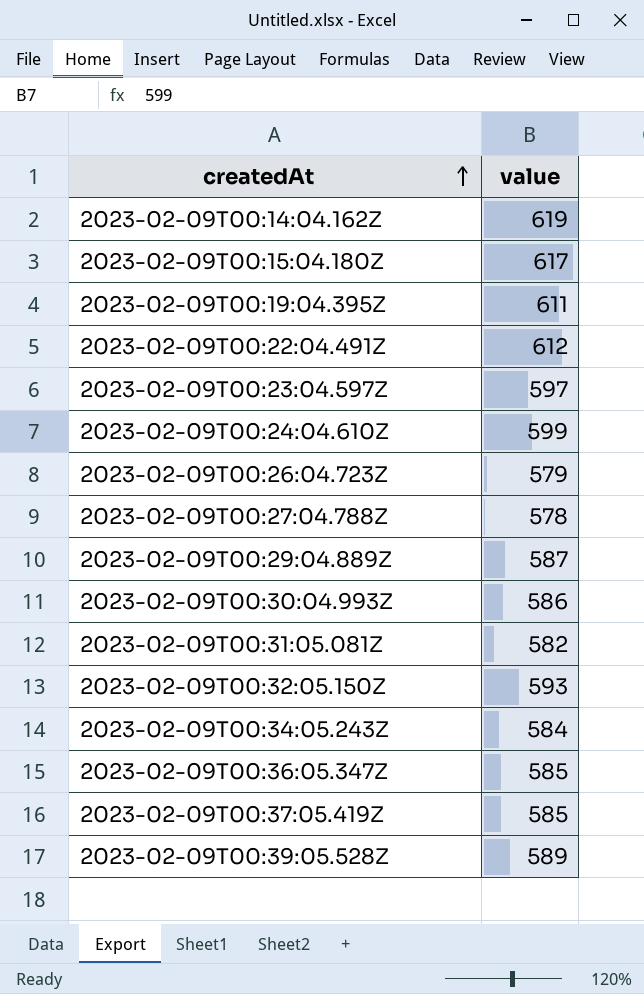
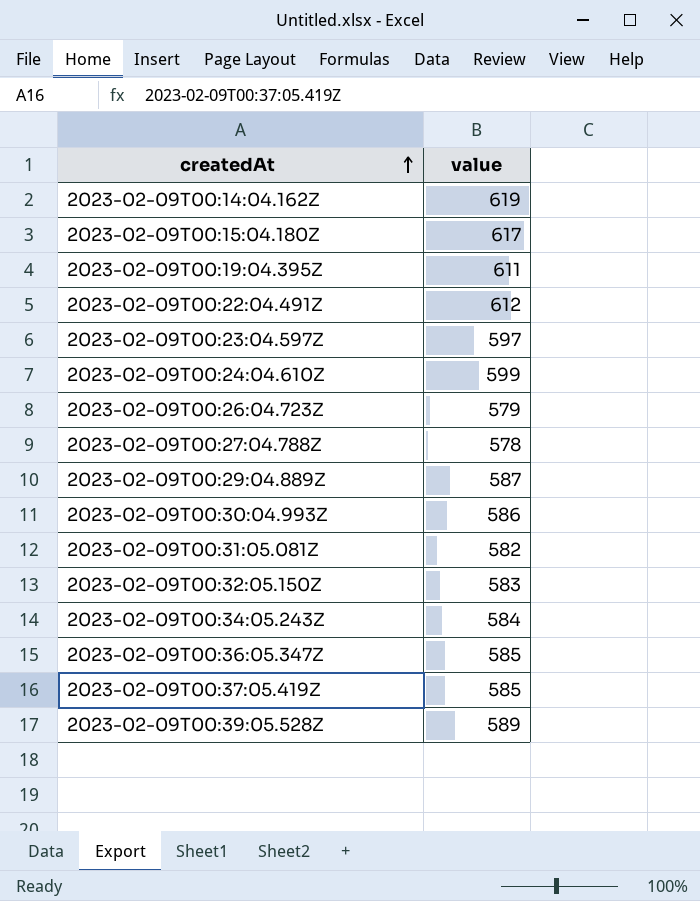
2023-02-09T00:32:05.150Z | value: 593 -> 583

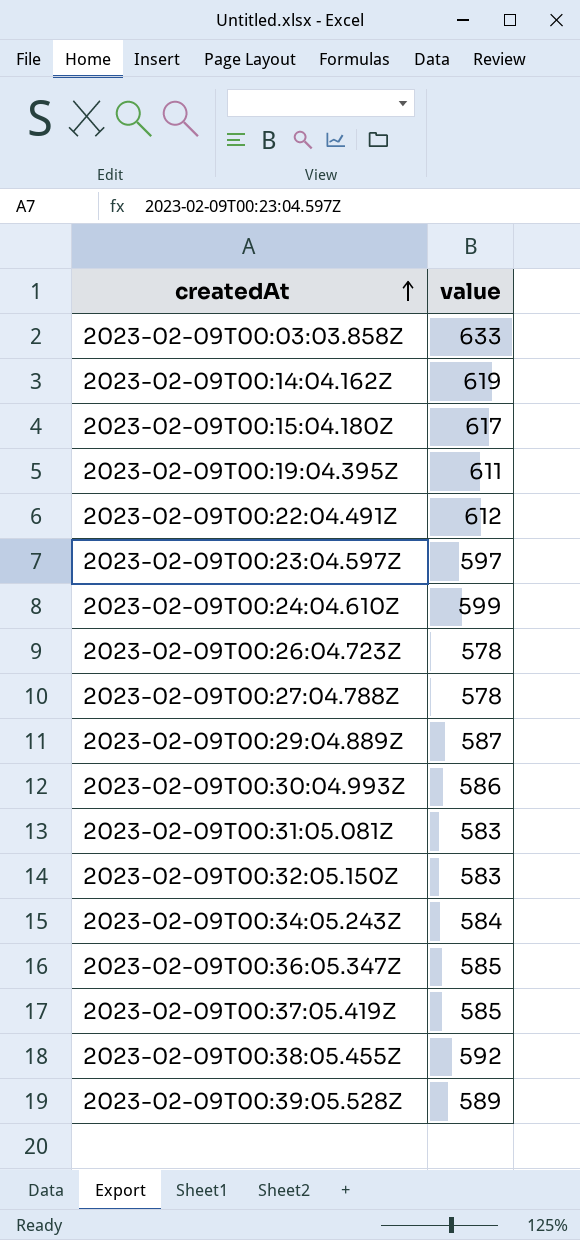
row 2023-02-09T00:03:03.858Z: none -> 633
2023-02-09T00:26:04.723Z | value: 579 -> 578
2023-02-09T00:31:05.081Z | value: 582 -> 583
row 2023-02-09T00:38:05.455Z: none -> 592

